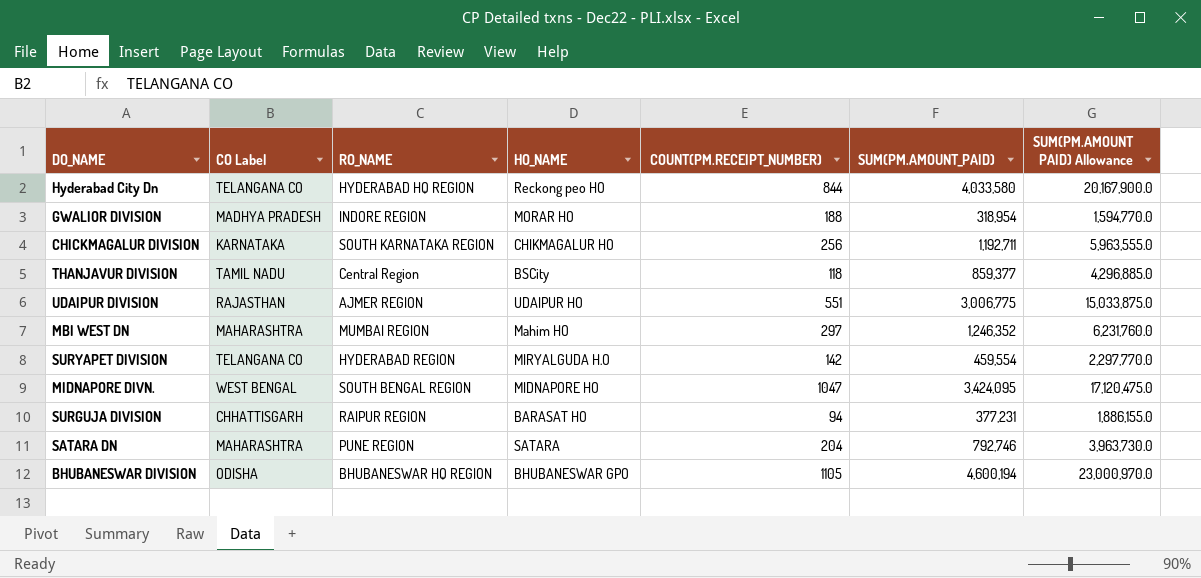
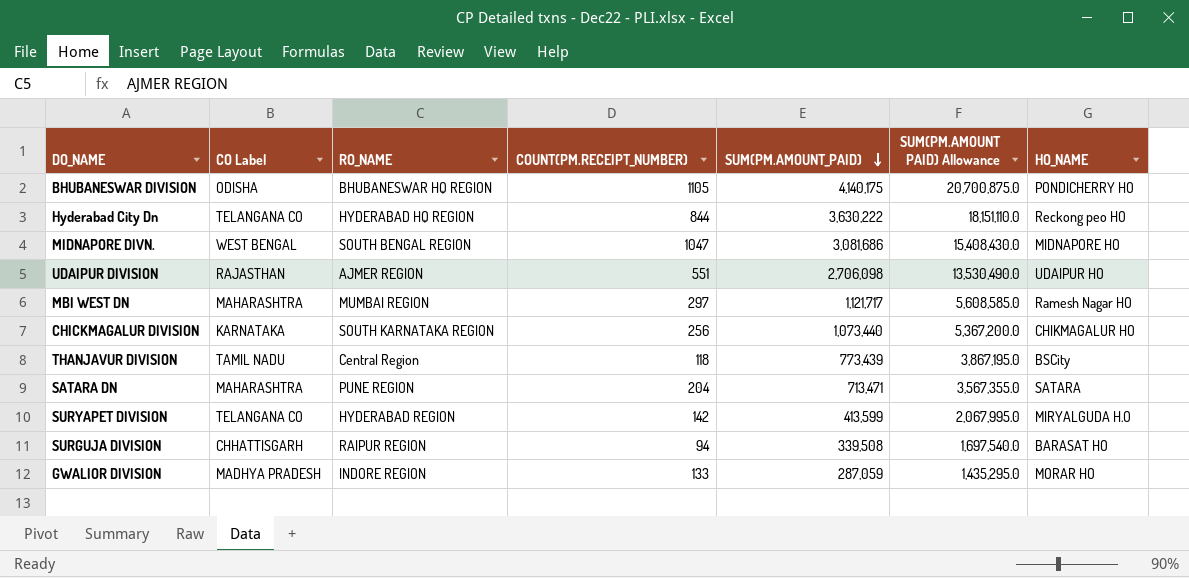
row order: none -> SUM(PM.AMOUNT_PAID) descending
column HO_NAME | position: 4 -> 7
BHUBANESWAR DIVISION | SUM(PM.AMOUNT_PAID): 4,600,194 -> 4,140,175
BHUBANESWAR DIVISION | SUM(PM.AMOUNT PAID) Allowance: 23,000,970.0 -> 20,700,875.0
BHUBANESWAR DIVISION | HO_NAME: BHUBANESWAR GPO -> PONDICHERRY HO
Hyderabad City Dn | SUM(PM.AMOUNT_PAID): 4,033,580 -> 3,630,222
Hyderabad City Dn | SUM(PM.AMOUNT PAID) Allowance: 20,167,900.0 -> 18,151,110.0
MIDNAPORE DIVN. | SUM(PM.AMOUNT_PAID): 3,424,095 -> 3,081,686
MIDNAPORE DIVN. | SUM(PM.AMOUNT PAID) Allowance: 17,120,475.0 -> 15,408,430.0
UDAIPUR DIVISION | SUM(PM.AMOUNT_PAID): 3,006,775 -> 2,706,098
UDAIPUR DIVISION | SUM(PM.AMOUNT PAID) Allowance: 15,033,875.0 -> 13,530,490.0
MBI WEST DN | SUM(PM.AMOUNT_PAID): 1,246,352 -> 1,121,717
MBI WEST DN | SUM(PM.AMOUNT PAID) Allowance: 6,231,760.0 -> 5,608,585.0
MBI WEST DN | HO_NAME: Mahim HO -> Ramesh Nagar HO
CHICKMAGALUR DIVISION | SUM(PM.AMOUNT_PAID): 1,192,711 -> 1,073,440
CHICKMAGALUR DIVISION | SUM(PM.AMOUNT PAID) Allowance: 5,963,555.0 -> 5,367,200.0
THANJAVUR DIVISION | SUM(PM.AMOUNT_PAID): 859,377 -> 773,439
THANJAVUR DIVISION | SUM(PM.AMOUNT PAID) Allowance: 4,296,885.0 -> 3,867,195.0
SATARA DN | SUM(PM.AMOUNT_PAID): 792,746 -> 713,471
SATARA DN | SUM(PM.AMOUNT PAID) Allowance: 3,963,730.0 -> 3,567,355.0
SURYAPET DIVISION | SUM(PM.AMOUNT_PAID): 459,554 -> 413,599
SURYAPET DIVISION | SUM(PM.AMOUNT PAID) Allowance: 2,297,770.0 -> 2,067,995.0
SURGUJA DIVISION | SUM(PM.AMOUNT_PAID): 377,231 -> 339,508
SURGUJA DIVISION | SUM(PM.AMOUNT PAID) Allowance: 1,886,155.0 -> 1,697,540.0
GWALIOR DIVISION | COUNT(PM.RECEIPT_NUMBER): 188 -> 133
GWALIOR DIVISION | SUM(PM.AMOUNT_PAID): 318,954 -> 287,059
GWALIOR DIVISION | SUM(PM.AMOUNT PAID) Allowance: 1,594,770.0 -> 1,435,295.0

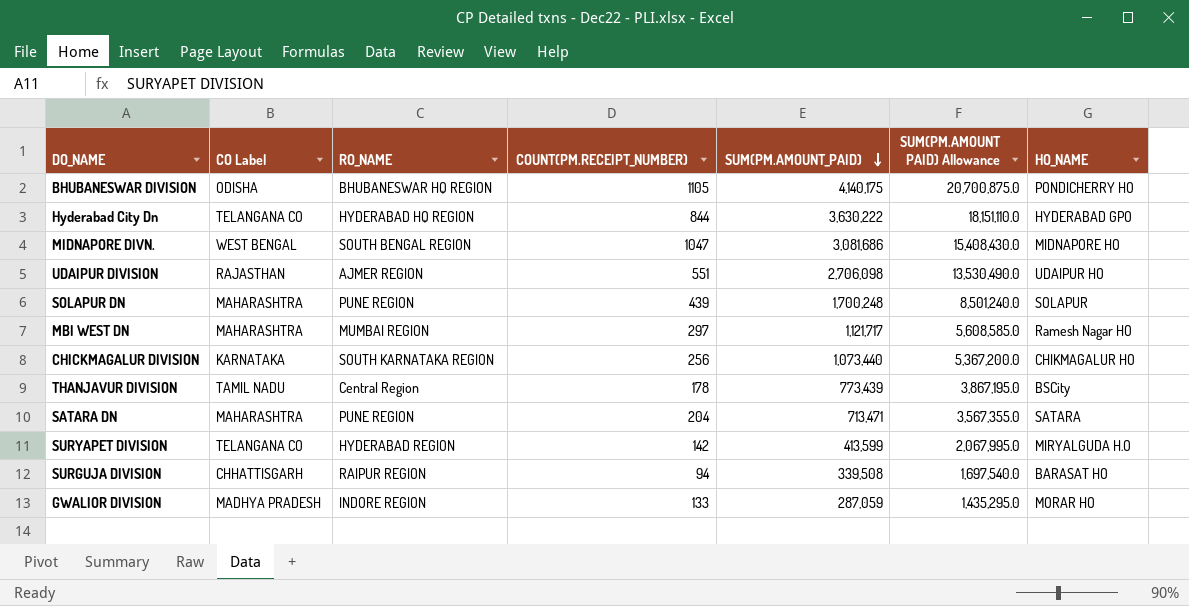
Hyderabad City Dn | HO_NAME: Reckong peo HO -> HYDERABAD GPO
row SOLAPUR DN: none -> MAHARASHTRA | PUNE REGION | 439 | 1,700,248 | 8,501,240.0 | SOLAPUR
THANJAVUR DIVISION | COUNT(PM.RECEIPT_NUMBER): 118 -> 178

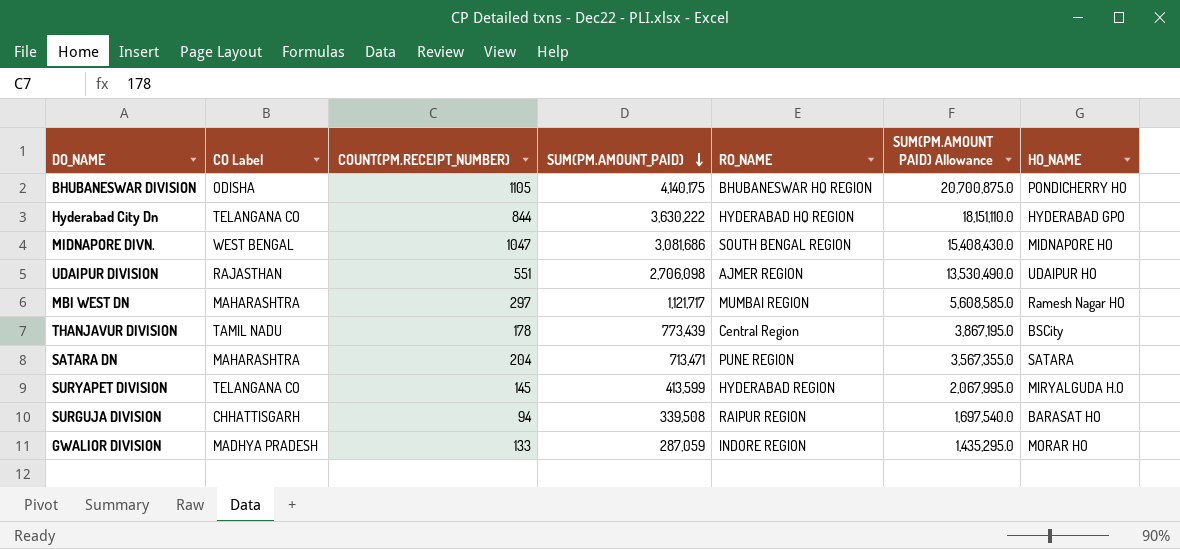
column RO_NAME | position: 3 -> 5
row SOLAPUR DN: MAHARASHTRA | PUNE REGION | 439 | 1,700,248 | 8,501,240.0 | SOLAPUR -> none
row CHICKMAGALUR DIVISION: KARNATAKA | SOUTH KARNATAKA REGION | 256 | 1,073,440 | 5,367,200.0 | CHIKMAGALUR HO -> none
SURYAPET DIVISION | COUNT(PM.RECEIPT_NUMBER): 142 -> 145

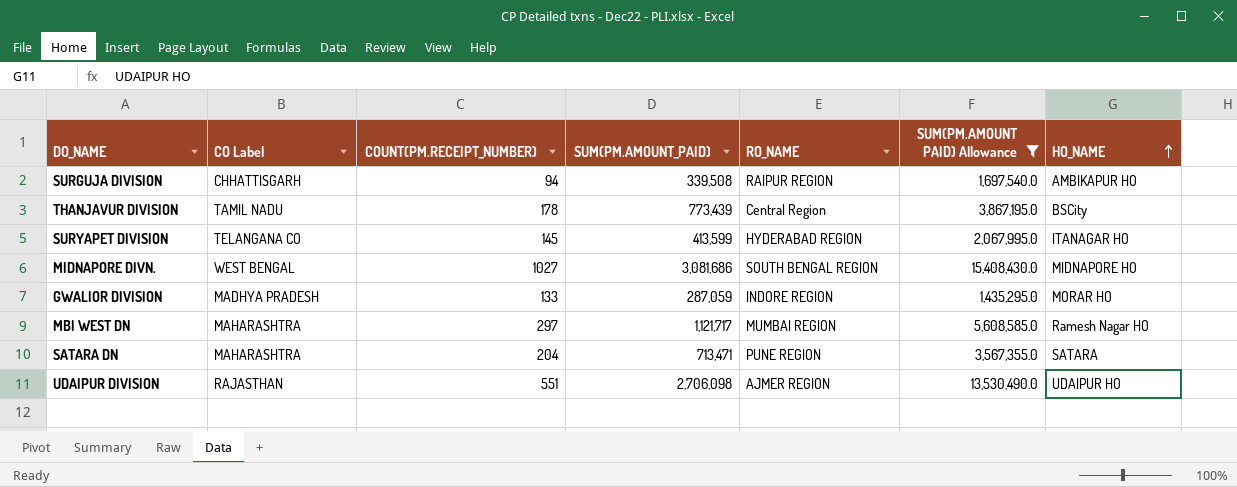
filter: none -> SUM(PM.AMOUNT PAID) Allowance <= 15,408,430.0
row order: SUM(PM.AMOUNT_PAID) descending -> HO_NAME ascending
SURGUJA DIVISION | HO_NAME: BARASAT HO -> AMBIKAPUR HO
SURYAPET DIVISION | HO_NAME: MIRYALGUDA H.O -> ITANAGAR HO
MIDNAPORE DIVN. | COUNT(PM.RECEIPT_NUMBER): 1047 -> 1027

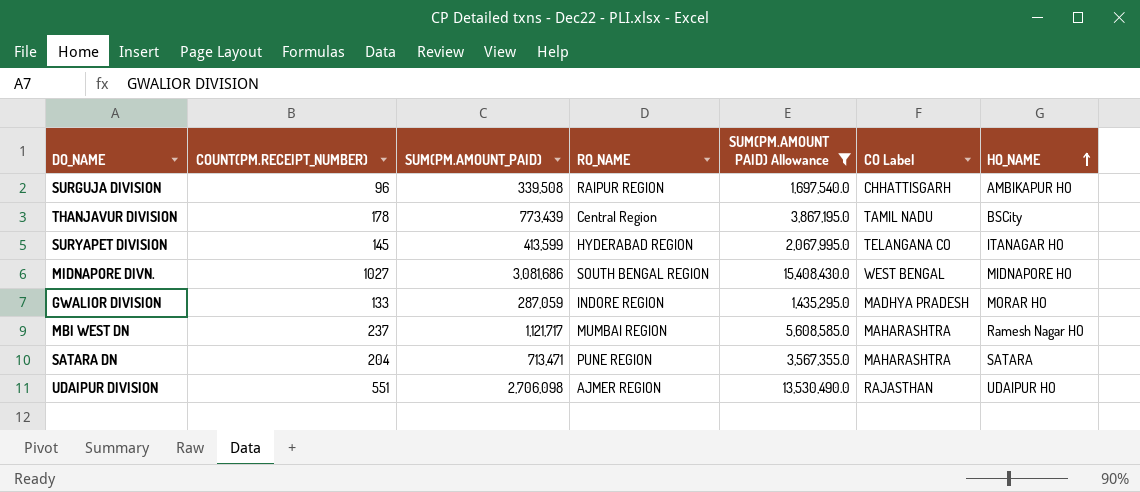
column CO Label | position: 2 -> 6
SURGUJA DIVISION | COUNT(PM.RECEIPT_NUMBER): 94 -> 96
MBI WEST DN | COUNT(PM.RECEIPT_NUMBER): 297 -> 237

